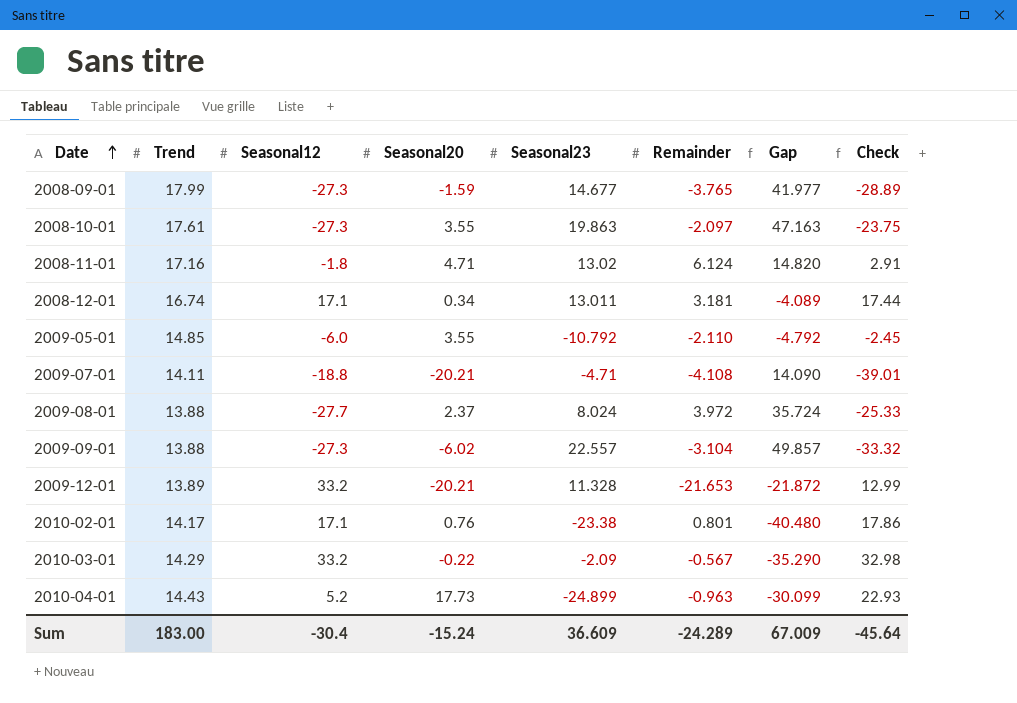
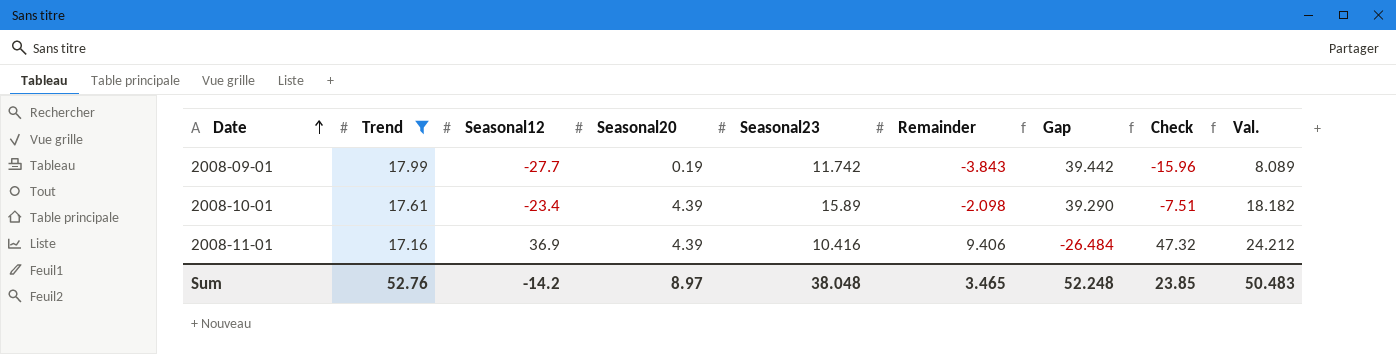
filter: none -> Trend >= 17.16
column Check | formula: [Seasonal12] + [Seasonal20] -> [Seasonal12] + [Seasonal23]
column Val. | formula: none -> [Seasonal20] + [Seasonal23] + [Remainder]
2008-09-01 | Seasonal12: -27.3 -> -27.7
2008-09-01 | Seasonal20: -1.59 -> 0.19
2008-09-01 | Seasonal23: 14.677 -> 11.742
2008-09-01 | Remainder: -3.765 -> -3.843
2008-09-01 | Gap: 41.977 -> 39.442
2008-10-01 | Seasonal12: -27.3 -> -23.4
2008-10-01 | Seasonal20: 3.55 -> 4.39
2008-10-01 | Seasonal23: 19.863 -> 15.89
2008-10-01 | Remainder: -2.097 -> -2.098
2008-10-01 | Gap: 47.163 -> 39.290
2008-11-01 | Seasonal12: -1.8 -> 36.9
2008-11-01 | Seasonal20: 4.71 -> 4.39
2008-11-01 | Seasonal23: 13.02 -> 10.416
2008-11-01 | Remainder: 6.124 -> 9.406
2008-11-01 | Gap: 14.820 -> -26.484
Sum | Trend: 183.00 -> 52.76
Sum | Seasonal12: -30.4 -> -14.2
Sum | Seasonal20: -15.24 -> 8.97
Sum | Seasonal23: 36.609 -> 38.048
Sum | Remainder: -24.289 -> 3.465
Sum | Gap: 67.009 -> 52.248
Sum | Check: -45.64 -> 23.85

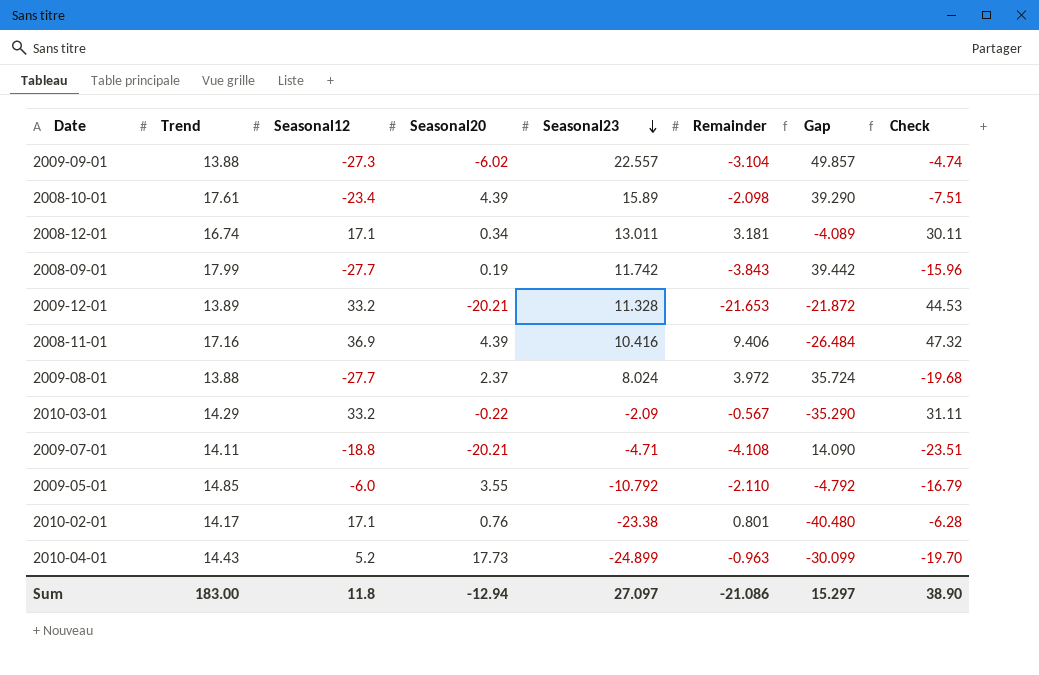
filter: Trend >= 17.16 -> none
row order: Date ascending -> Seasonal23 descending
column Val. | formula: [Seasonal20] + [Seasonal23] + [Remainder] -> none
Sum | Trend: 52.76 -> 183.00
Sum | Seasonal12: -14.2 -> 11.8
Sum | Seasonal20: 8.97 -> -12.94
Sum | Seasonal23: 38.048 -> 27.097
Sum | Remainder: 3.465 -> -21.086
Sum | Gap: 52.248 -> 15.297
Sum | Check: 23.85 -> 38.90

